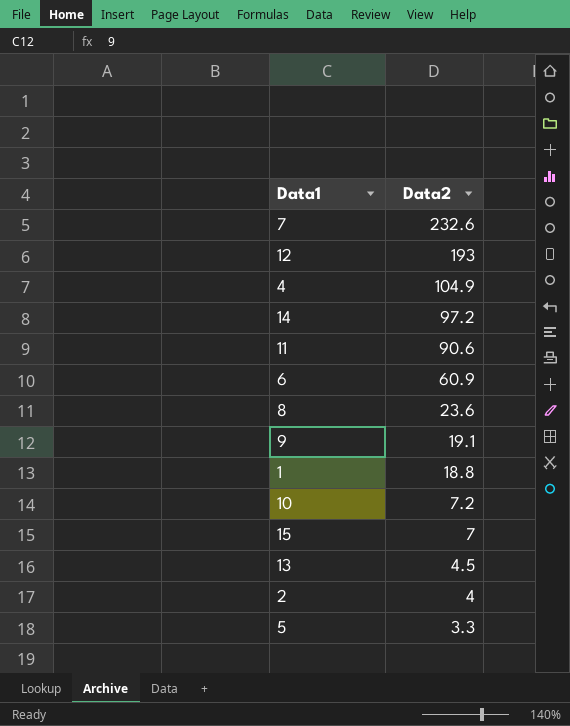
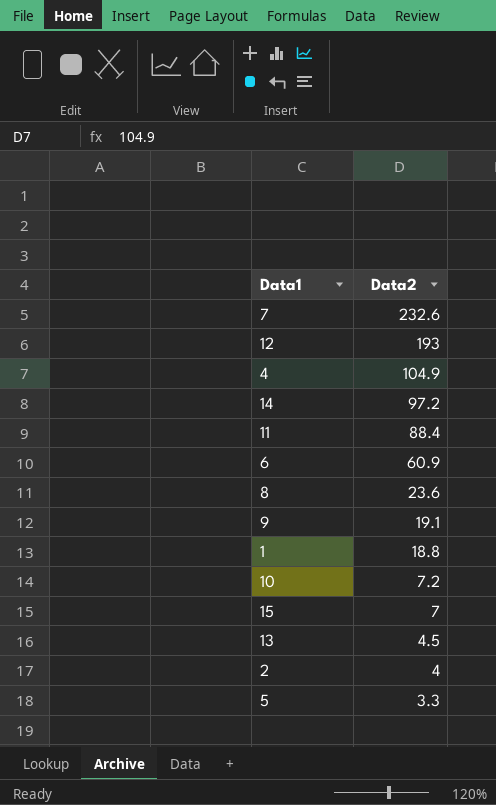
11 | Data2: 90.6 -> 88.4

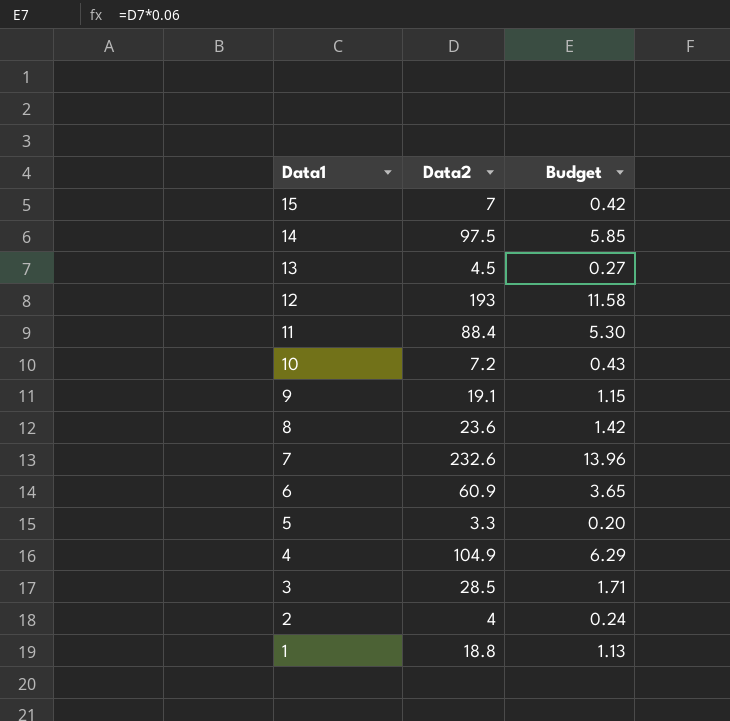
row order: Data2 descending -> Data1 descending
column Budget | formula: none -> [Data2] * 0.06
14 | Data2: 97.2 -> 97.5
row 3: none -> 28.5 | 1.71

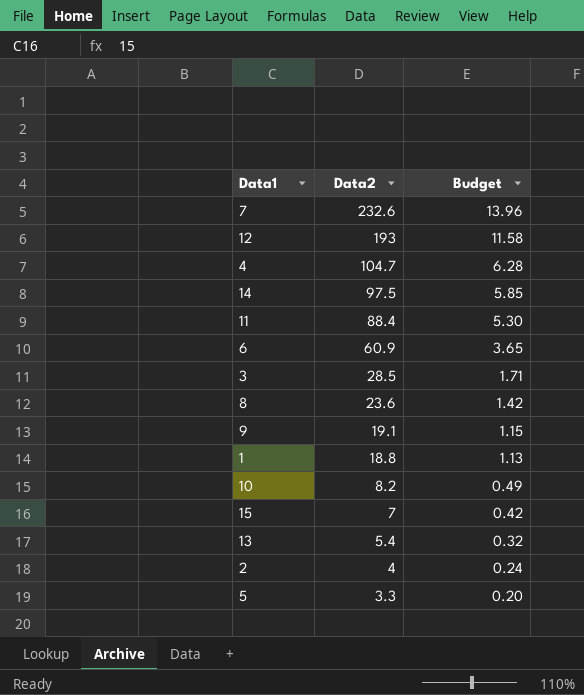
row order: Data1 descending -> Data2 descending
4 | Data2: 104.9 -> 104.7
4 | Budget: 6.29 -> 6.28
10 | Data2: 7.2 -> 8.2
10 | Budget: 0.43 -> 0.49
13 | Data2: 4.5 -> 5.4
13 | Budget: 0.27 -> 0.32

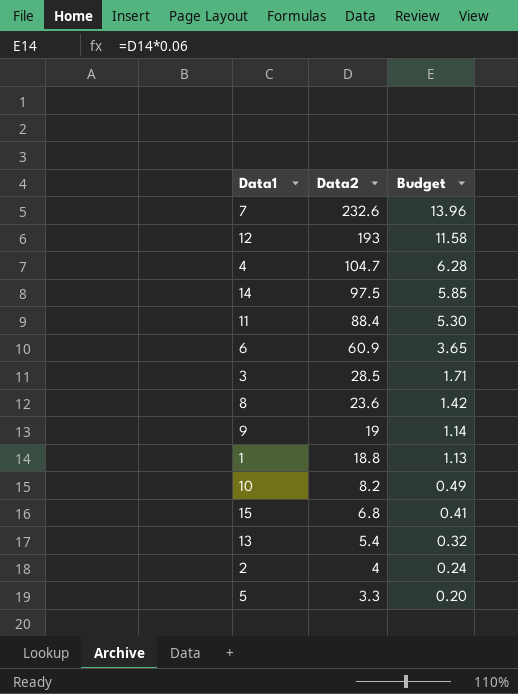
9 | Data2: 19.1 -> 19
9 | Budget: 1.15 -> 1.14
15 | Data2: 7 -> 6.8
15 | Budget: 0.42 -> 0.41

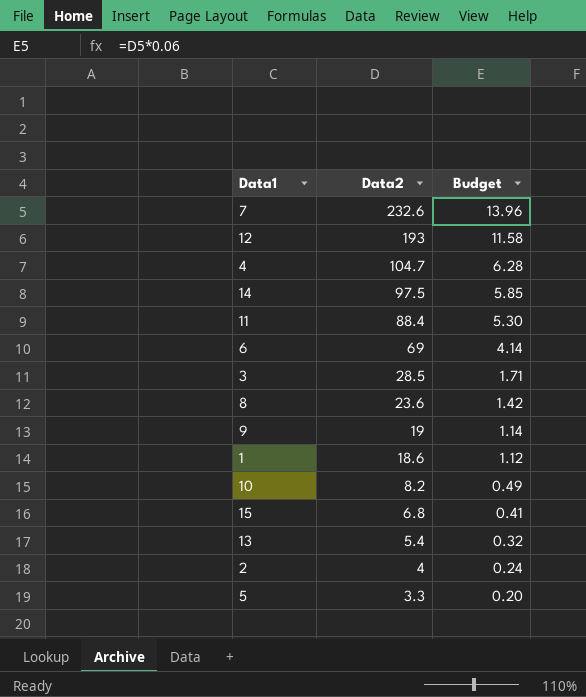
6 | Data2: 60.9 -> 69
6 | Budget: 3.65 -> 4.14
1 | Data2: 18.8 -> 18.6
1 | Budget: 1.13 -> 1.12

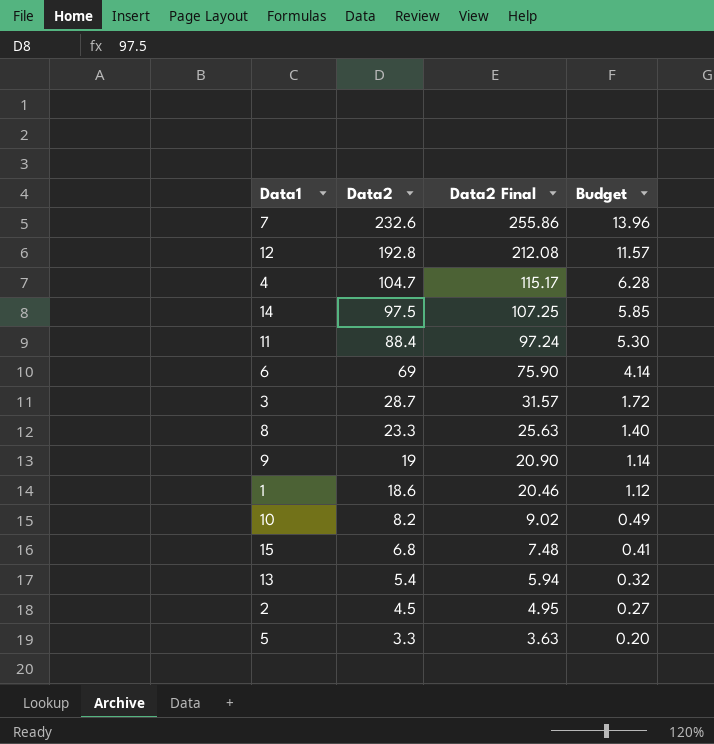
column Data2 Final | formula: none -> [Data2] * 1.1
12 | Data2: 193 -> 192.8
12 | Budget: 11.58 -> 11.57
3 | Data2: 28.5 -> 28.7
3 | Budget: 1.71 -> 1.72
8 | Data2: 23.6 -> 23.3
8 | Budget: 1.42 -> 1.40
2 | Data2: 4 -> 4.5
2 | Budget: 0.24 -> 0.27

